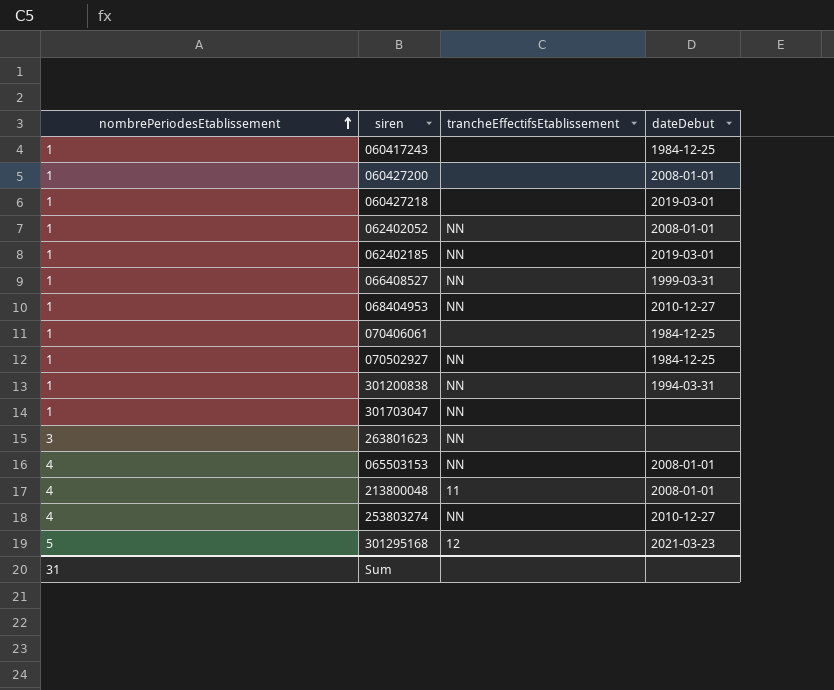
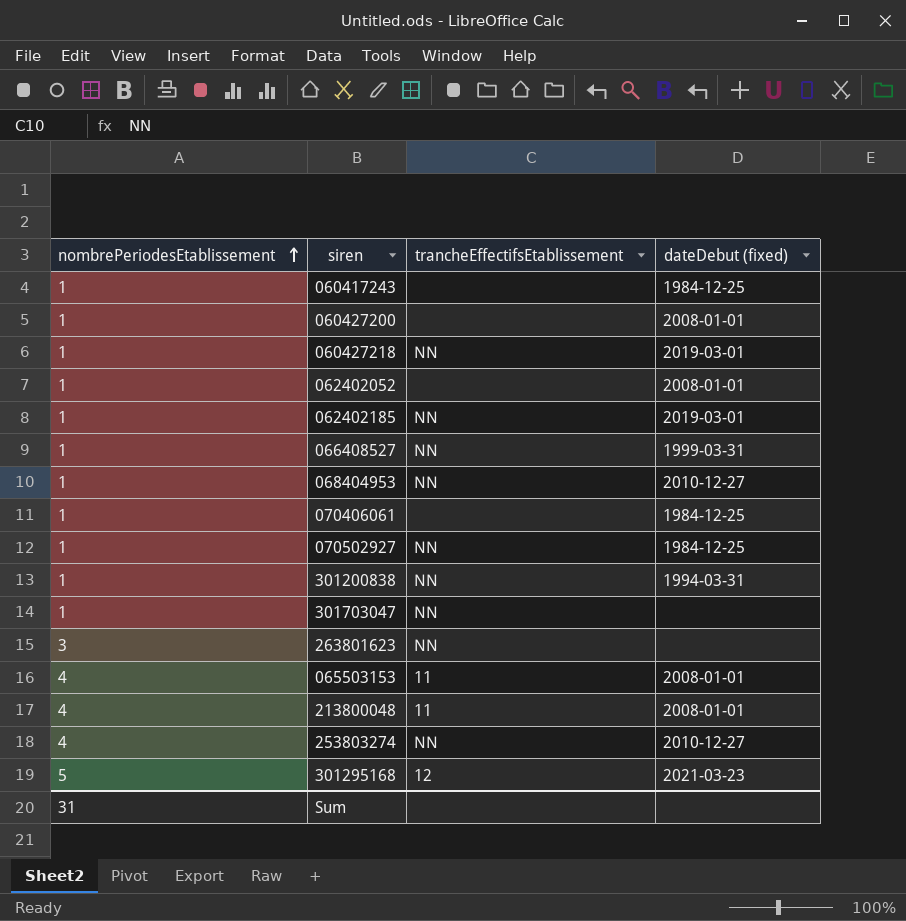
column name: dateDebut -> dateDebut (fixed)
060427218 | trancheEffectifsEtablissement: none -> NN
062402052 | trancheEffectifsEtablissement: NN -> none
065503153 | trancheEffectifsEtablissement: NN -> 11

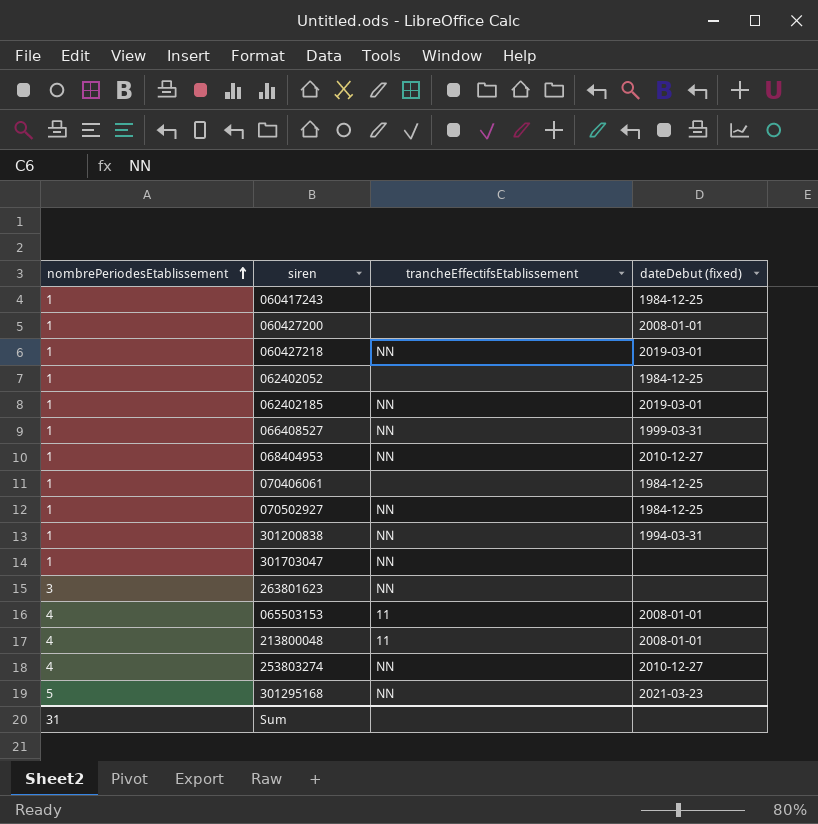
062402052 | dateDebut (fixed): 2008-01-01 -> 1984-12-25
301295168 | trancheEffectifsEtablissement: 12 -> NN

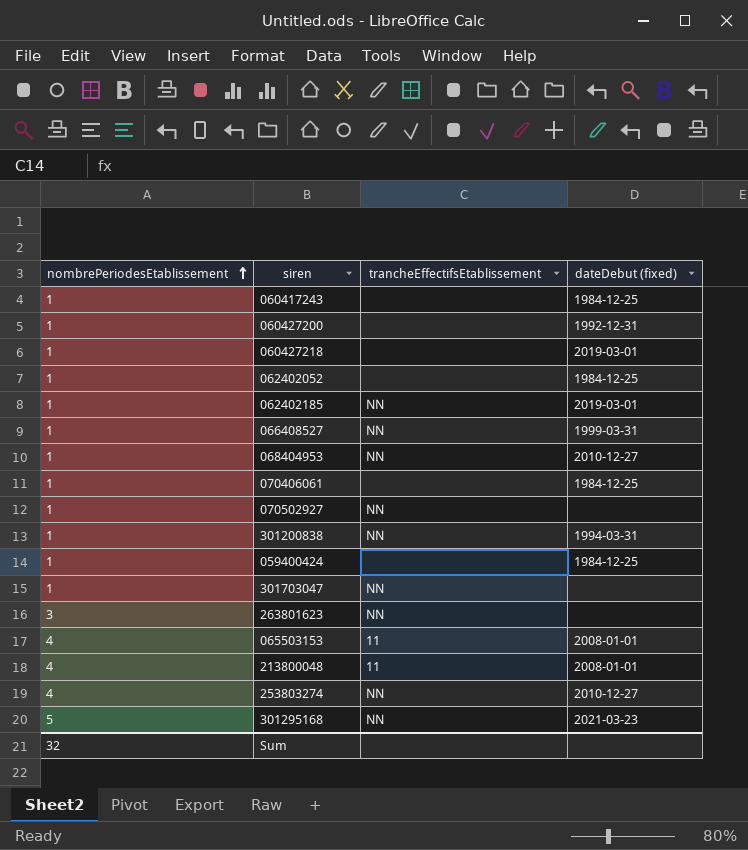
060427200 | dateDebut (fixed): 2008-01-01 -> 1992-12-31
060427218 | trancheEffectifsEtablissement: NN -> none
070502927 | dateDebut (fixed): 1984-12-25 -> none
row 059400424: none -> 1 | none | 1984-12-25
Sum | nombrePeriodesEtablissement: 31 -> 32

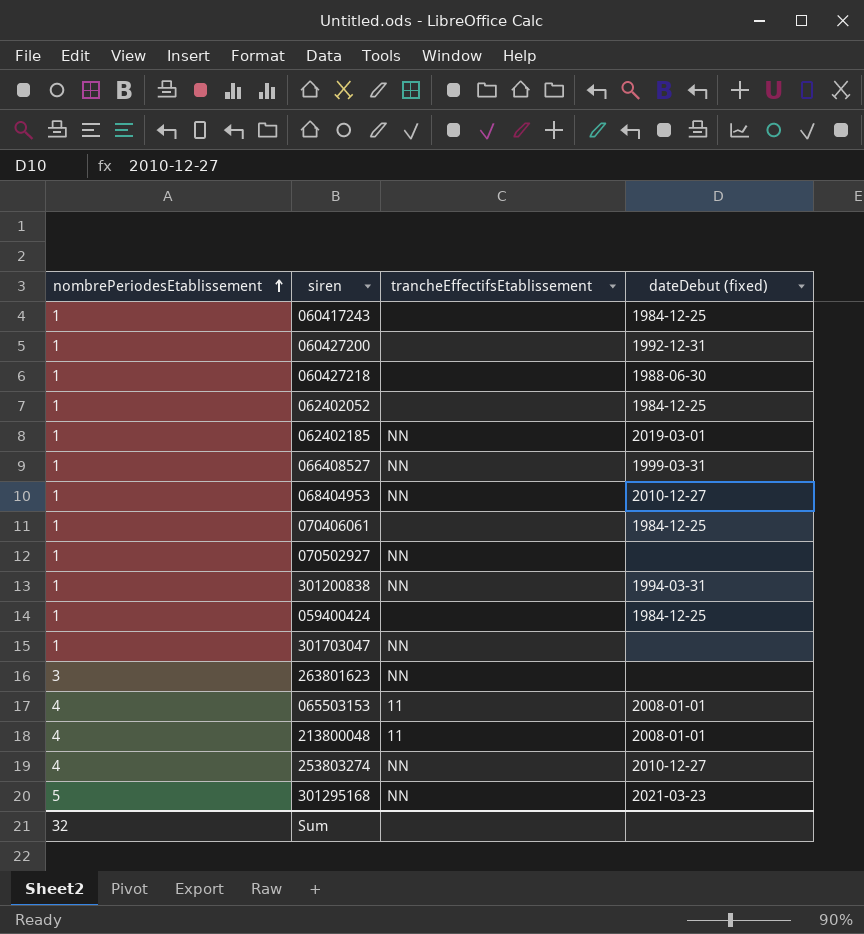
060427218 | dateDebut (fixed): 2019-03-01 -> 1988-06-30

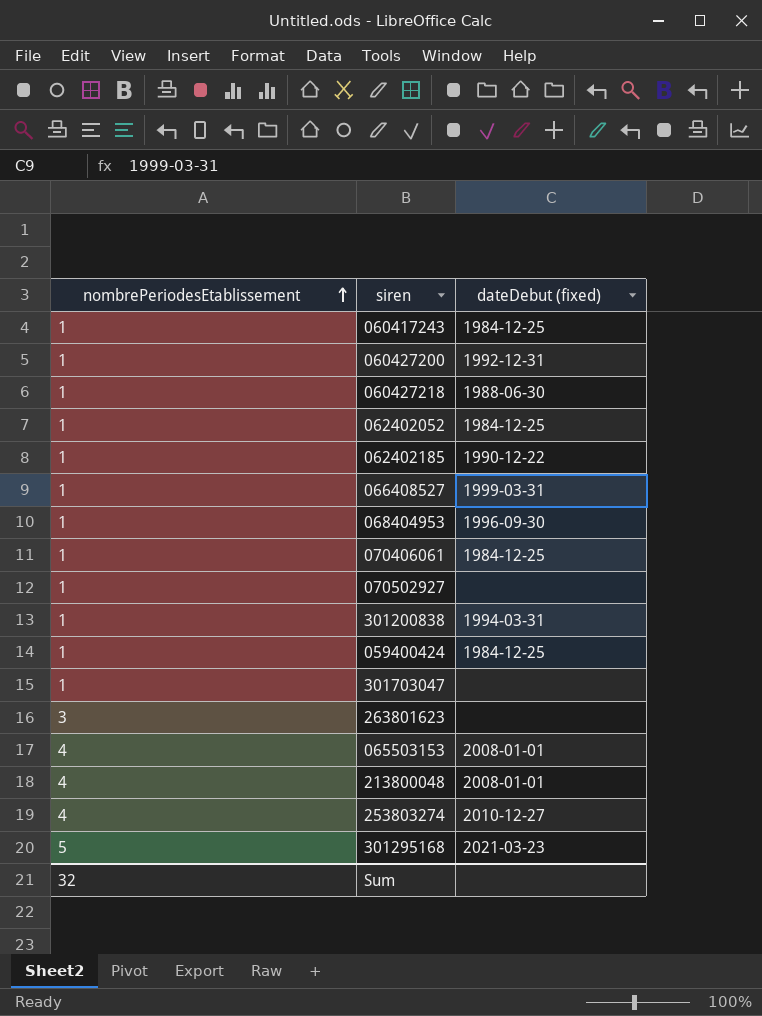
column trancheEffectifsEtablissement | position: 3 -> none
062402185 | dateDebut (fixed): 2019-03-01 -> 1990-12-22
068404953 | dateDebut (fixed): 2010-12-27 -> 1996-09-30

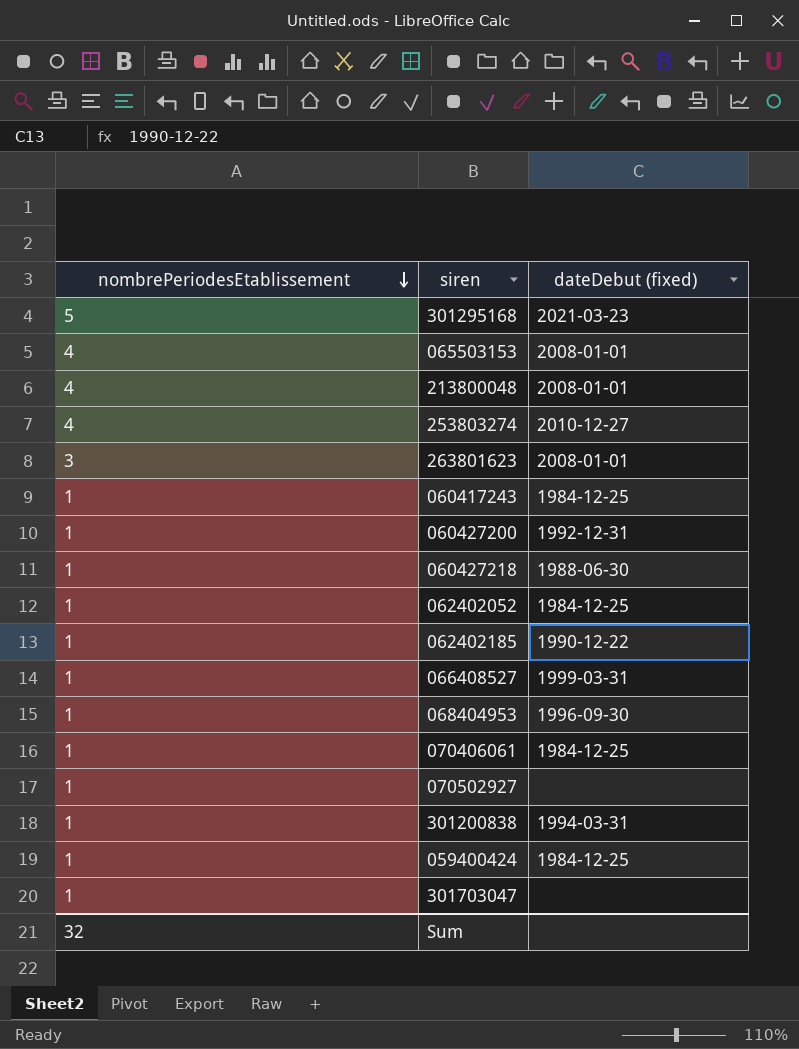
row order: nombrePeriodesEtablissement ascending -> nombrePeriodesEtablissement descending
263801623 | dateDebut (fixed): none -> 2008-01-01

